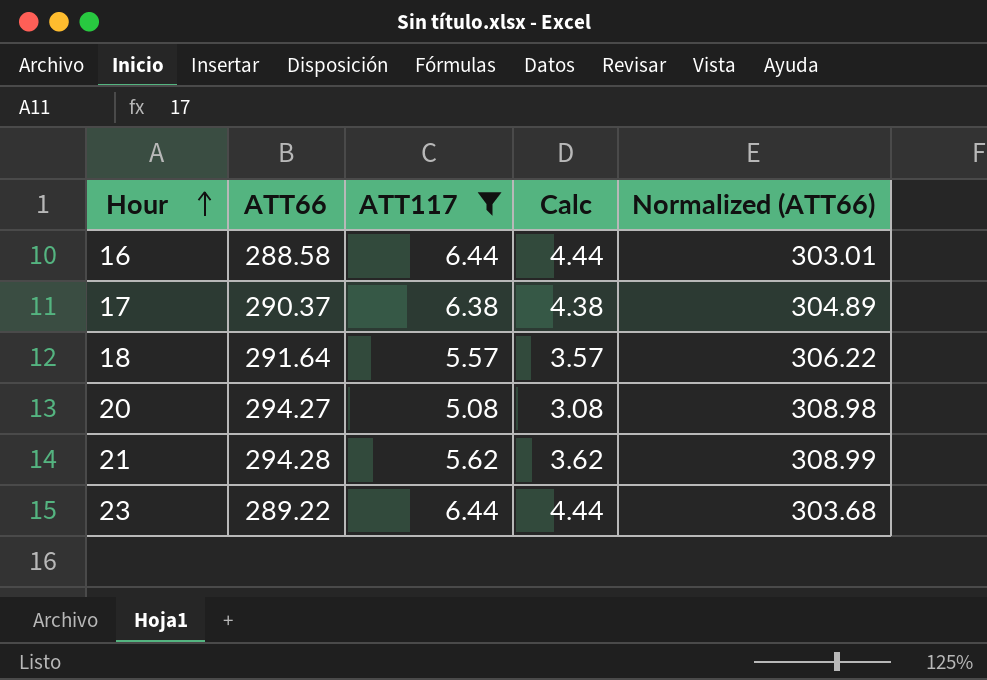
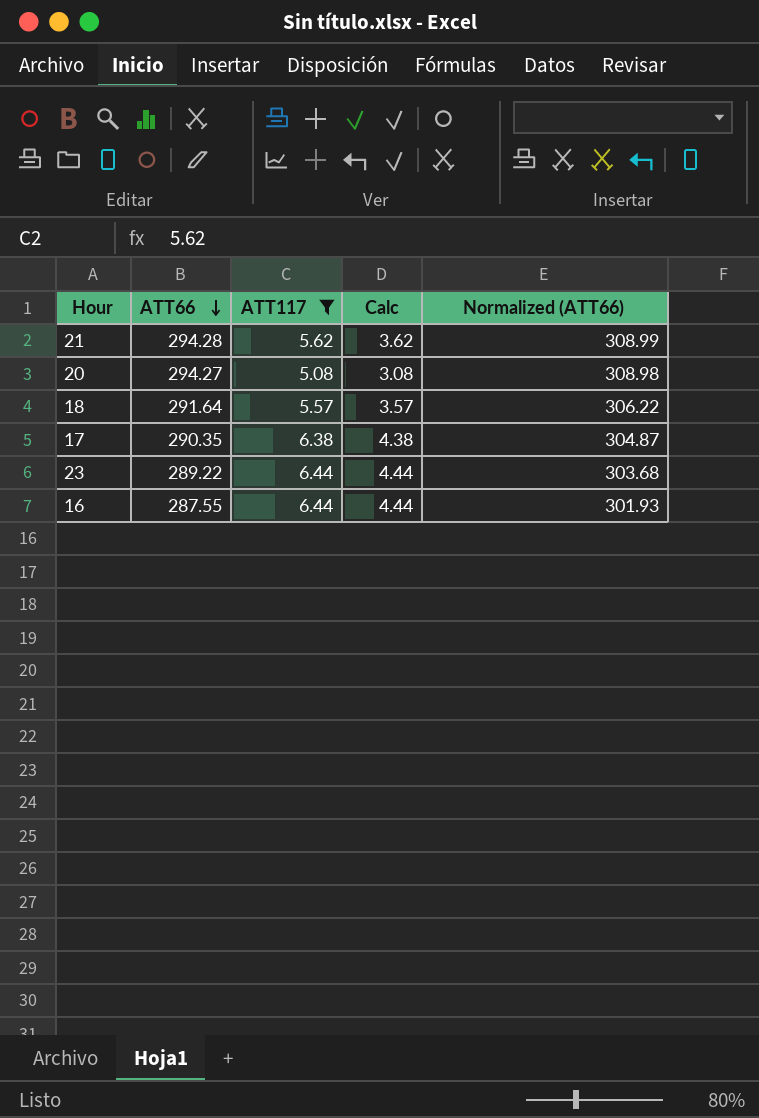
row order: Hour ascending -> ATT66 descending
17 | ATT66: 290.37 -> 290.35
17 | Normalized (ATT66): 304.89 -> 304.87
16 | ATT66: 288.58 -> 287.55
16 | Normalized (ATT66): 303.01 -> 301.93

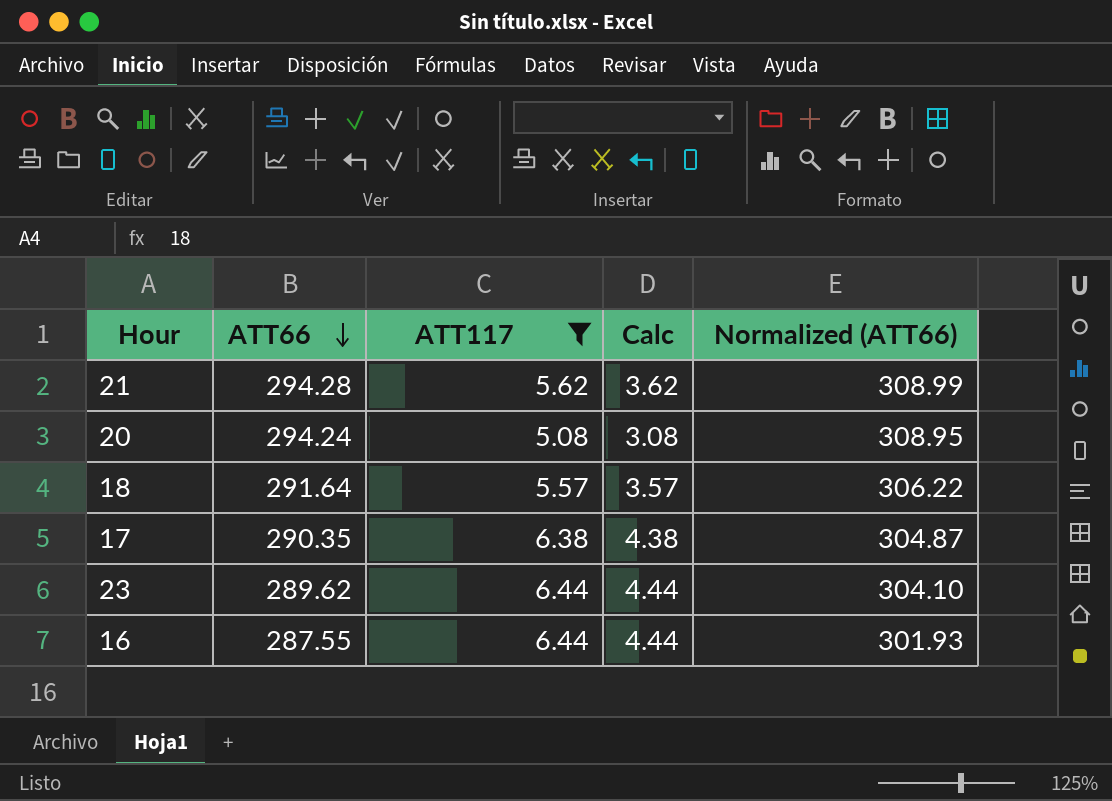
20 | ATT66: 294.27 -> 294.24
20 | Normalized (ATT66): 308.98 -> 308.95
23 | ATT66: 289.22 -> 289.62
23 | Normalized (ATT66): 303.68 -> 304.10

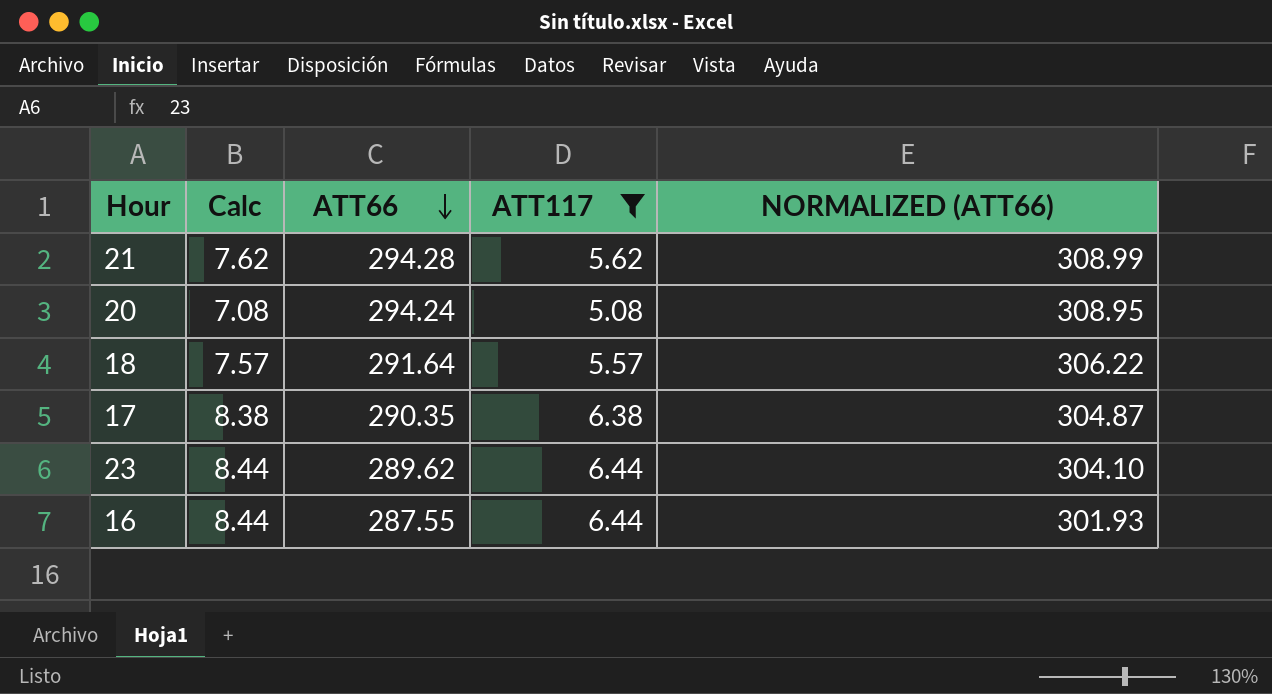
column Calc | formula: [ATT117] - 2 -> [ATT117] + 2
column Calc | position: 4 -> 2
column name: Normalized (ATT66) -> NORMALIZED (ATT66)

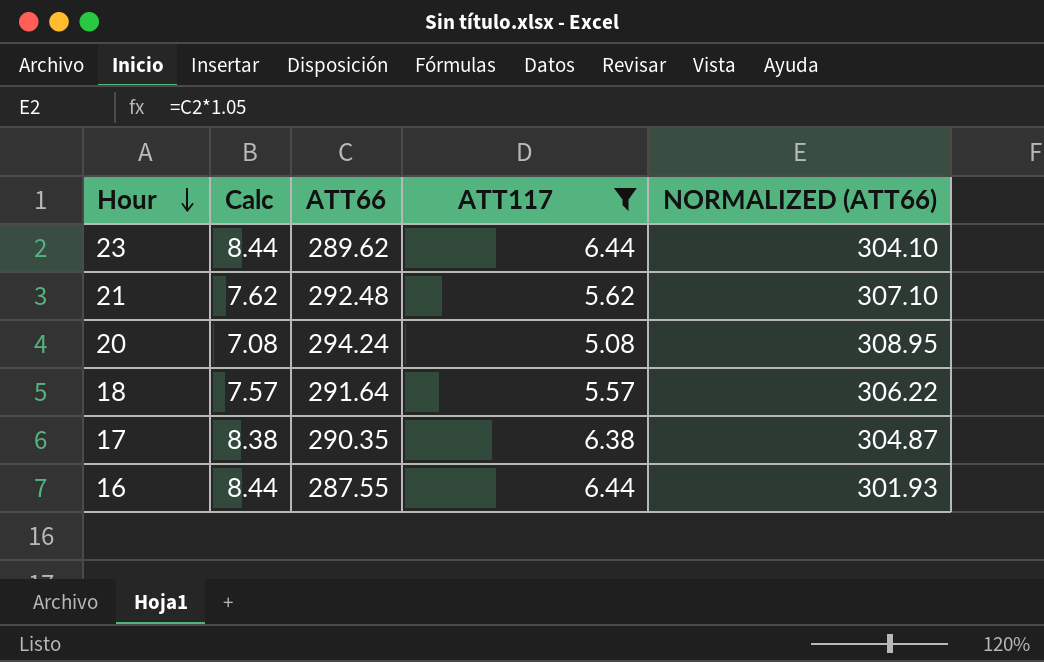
row order: ATT66 descending -> Hour descending
21 | ATT66: 294.28 -> 292.48
21 | NORMALIZED (ATT66): 308.99 -> 307.10

